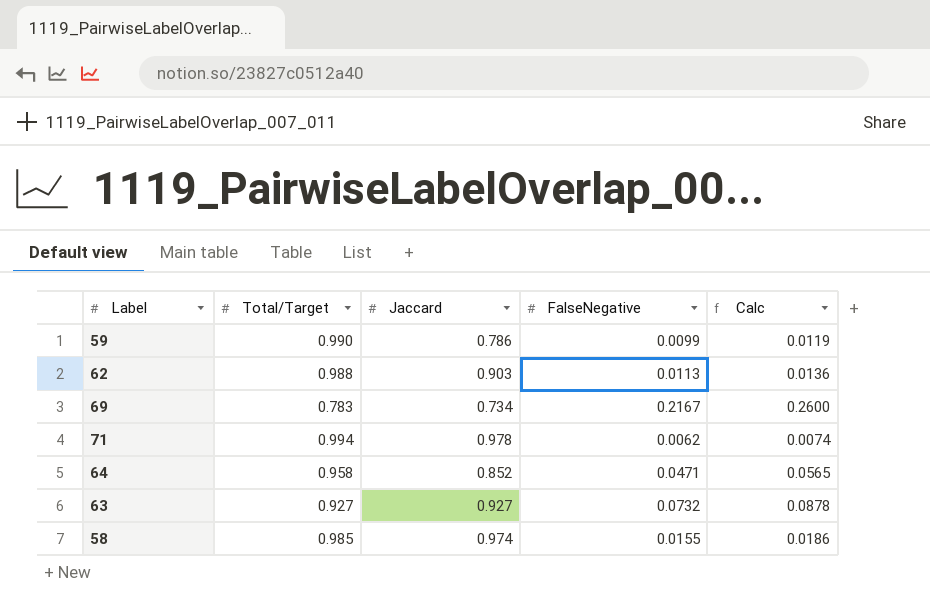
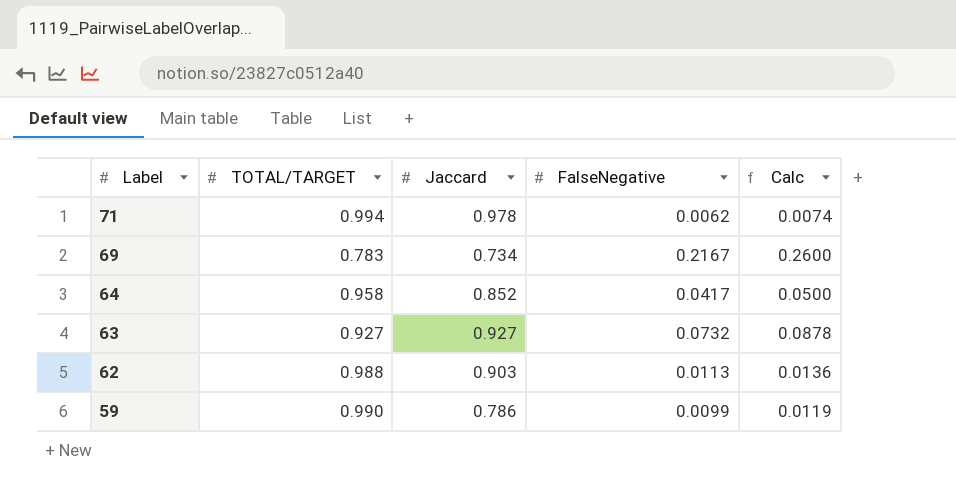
row order: none -> Label descending
column name: Total/Target -> TOTAL/TARGET
row 58: 0.985 | 0.974 | 0.0155 | 0.0186 -> none
64 | FalseNegative: 0.0471 -> 0.0417
64 | Calc: 0.0565 -> 0.0500

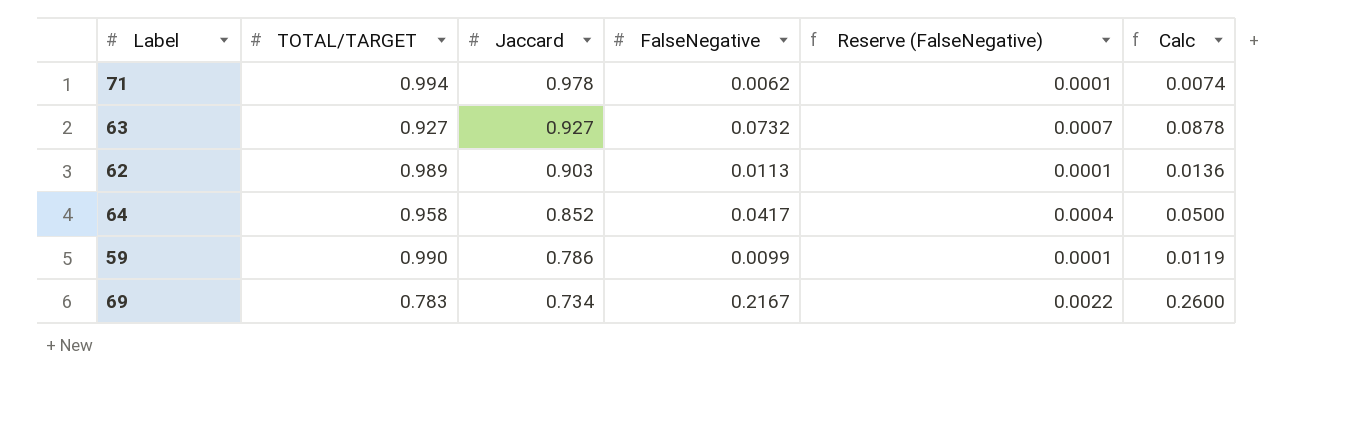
row order: Label descending -> Jaccard descending
column Reserve (FalseNegative) | formula: none -> [FalseNegative] * 0.01
62 | TOTAL/TARGET: 0.988 -> 0.989

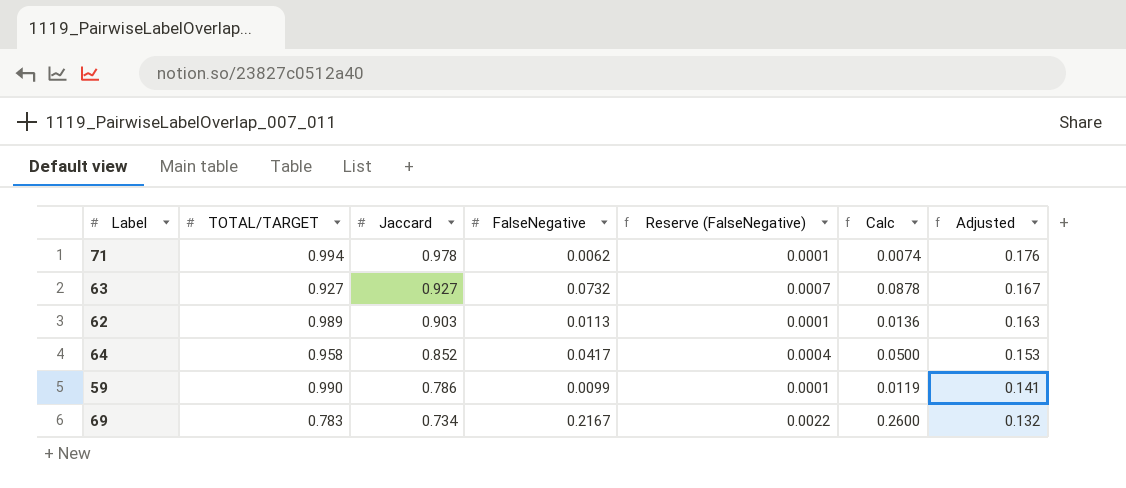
column Adjusted | formula: none -> [Jaccard] * 0.18

